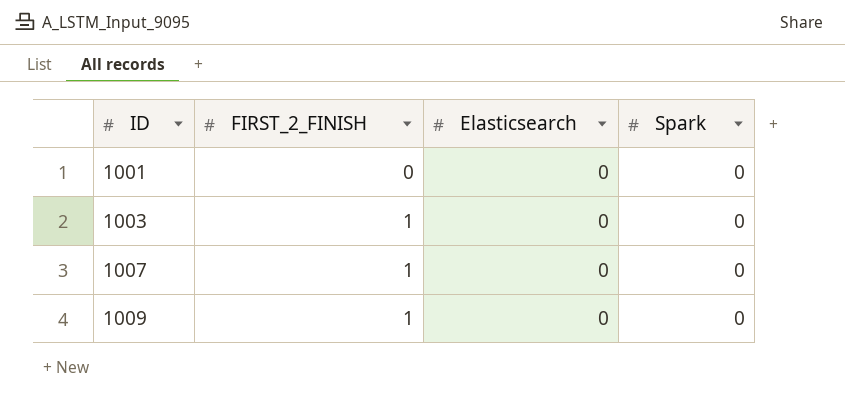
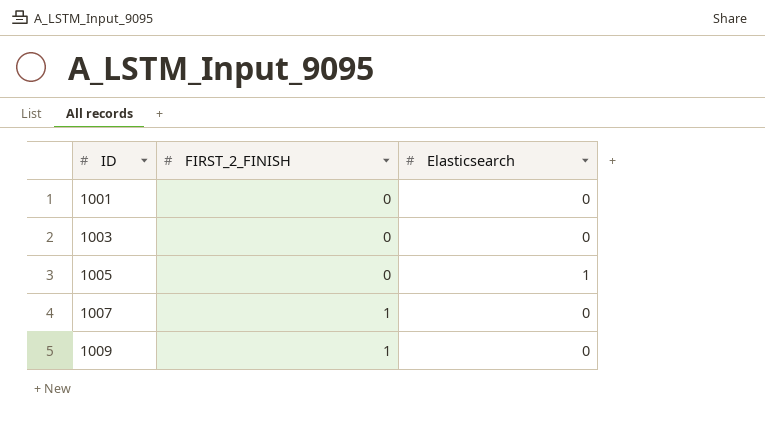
column Spark | position: 4 -> none
1003 | FIRST_2_FINISH: 1 -> 0
row 1005: none -> 0 | 1

